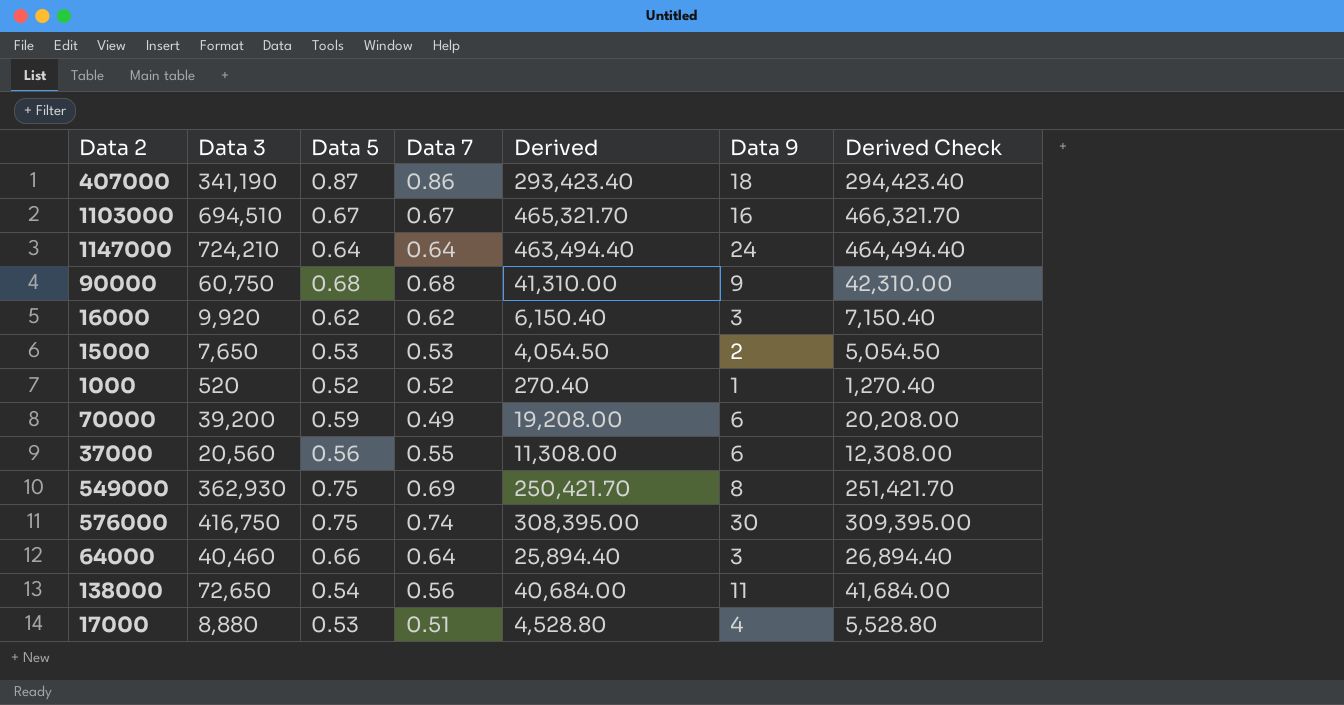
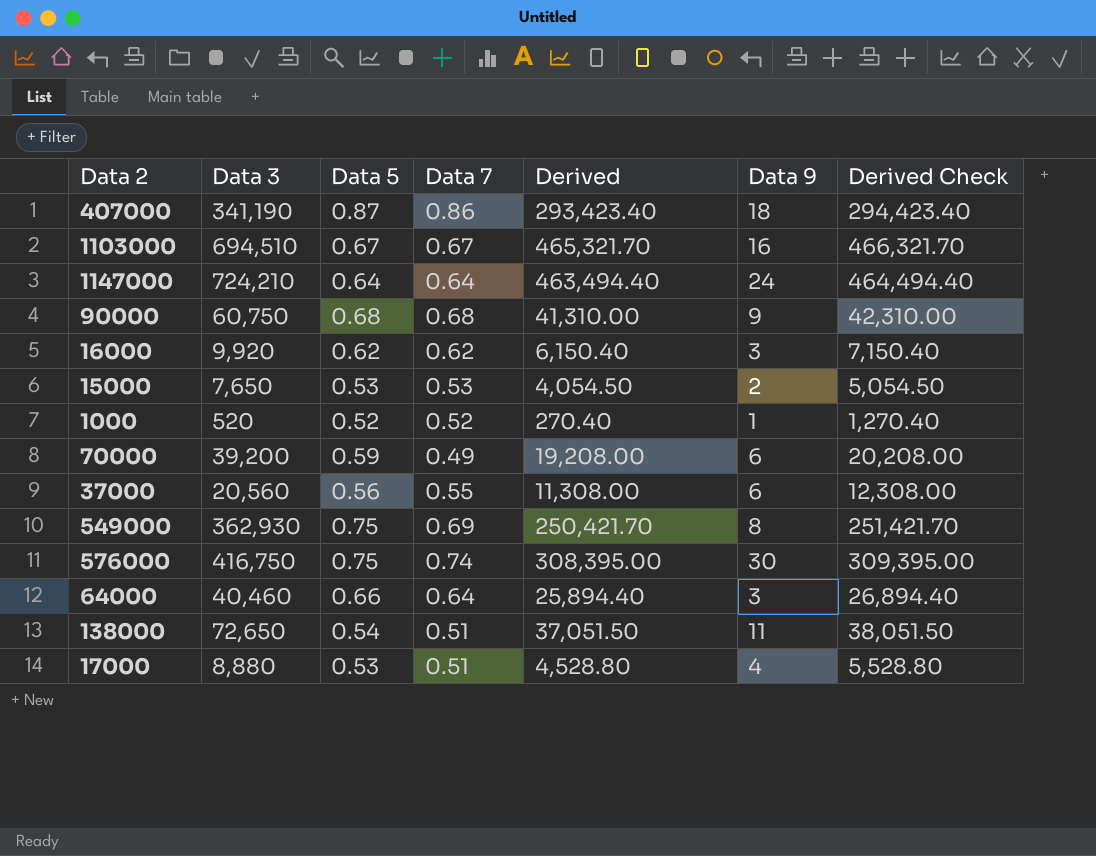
138000 | Data 7: 0.56 -> 0.51
138000 | Derived: 40,684.00 -> 37,051.50
138000 | Derived Check: 41,684.00 -> 38,051.50

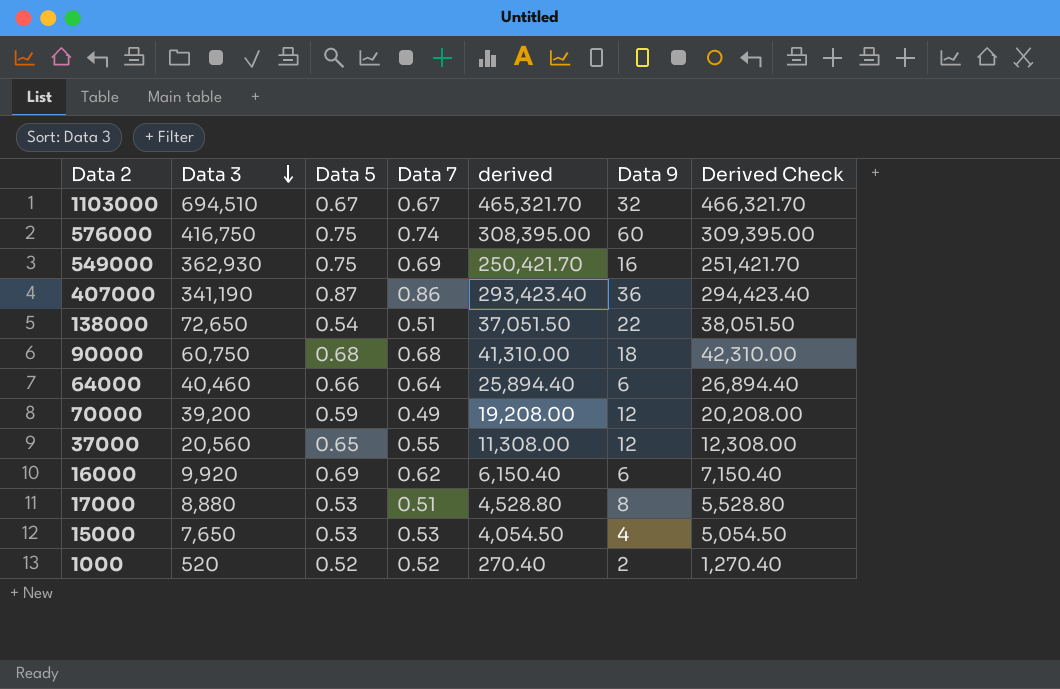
row order: none -> Data 3 descending
column name: Derived -> derived
row 1147000: 724,210 | 0.64 | 0.64 | 463,494.40 | 24 | 464,494.40 -> none
1103000 | Data 9: 16 -> 32
576000 | Data 9: 30 -> 60
549000 | Data 9: 8 -> 16
407000 | Data 9: 18 -> 36
138000 | Data 9: 11 -> 22
90000 | Data 9: 9 -> 18
64000 | Data 9: 3 -> 6
70000 | Data 9: 6 -> 12
37000 | Data 5: 0.56 -> 0.65
37000 | Data 9: 6 -> 12
16000 | Data 5: 0.62 -> 0.69
16000 | Data 9: 3 -> 6
17000 | Data 9: 4 -> 8
15000 | Data 9: 2 -> 4
1000 | Data 9: 1 -> 2

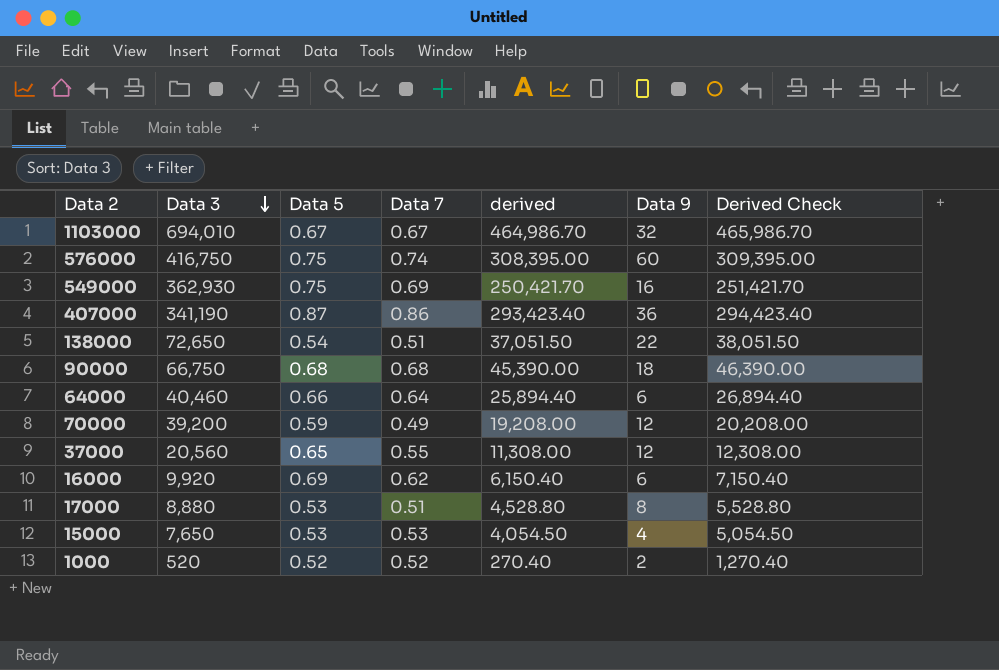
1103000 | Data 3: 694,510 -> 694,010
1103000 | derived: 465,321.70 -> 464,986.70
1103000 | Derived Check: 466,321.70 -> 465,986.70
90000 | Data 3: 60,750 -> 66,750
90000 | derived: 41,310.00 -> 45,390.00
90000 | Derived Check: 42,310.00 -> 46,390.00

